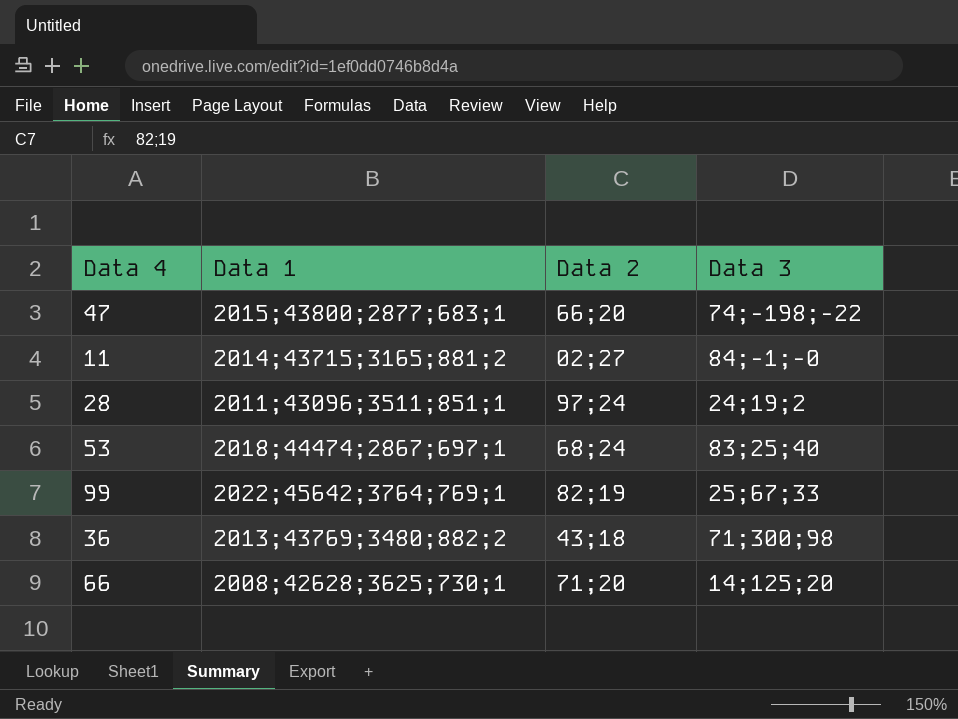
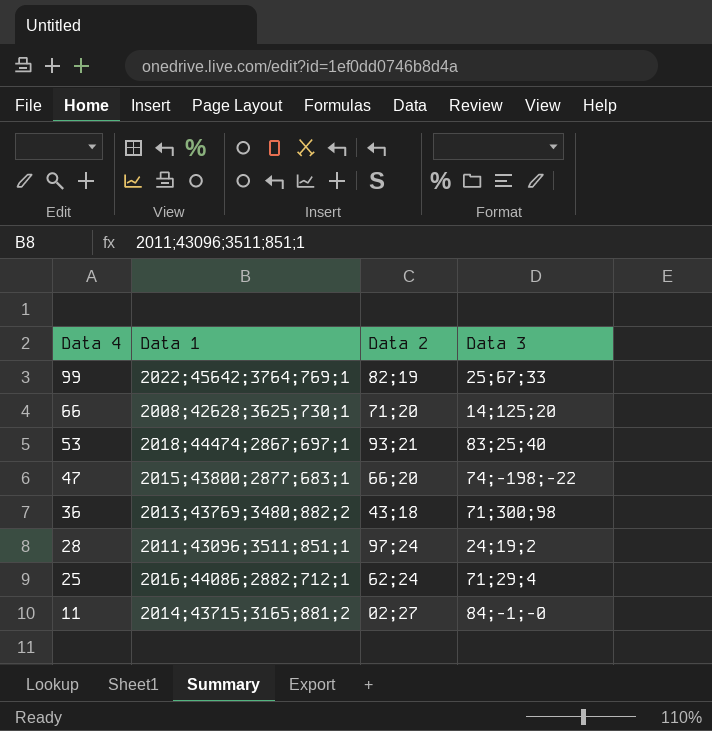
row order: none -> Data 4 descending
53 | Data 2: 68;24 -> 93;21
row 25: none -> 2016;44086;2882;712;1 | 62;24 | 71;29;4

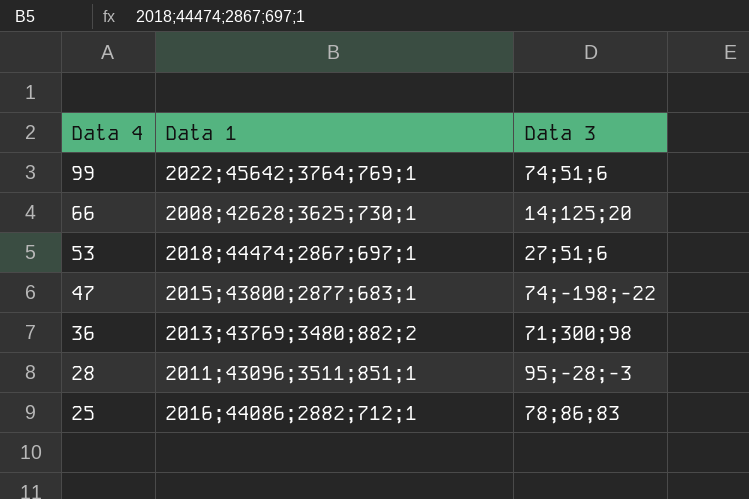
column Data 2 | position: 3 -> none
row 11: 2014;43715;3165;881;2 | 02;27 | 84;-1;-0 -> none
99 | Data 3: 25;67;33 -> 74;51;6
53 | Data 3: 83;25;40 -> 27;51;6
28 | Data 3: 24;19;2 -> 95;-28;-3
25 | Data 3: 71;29;4 -> 78;86;83

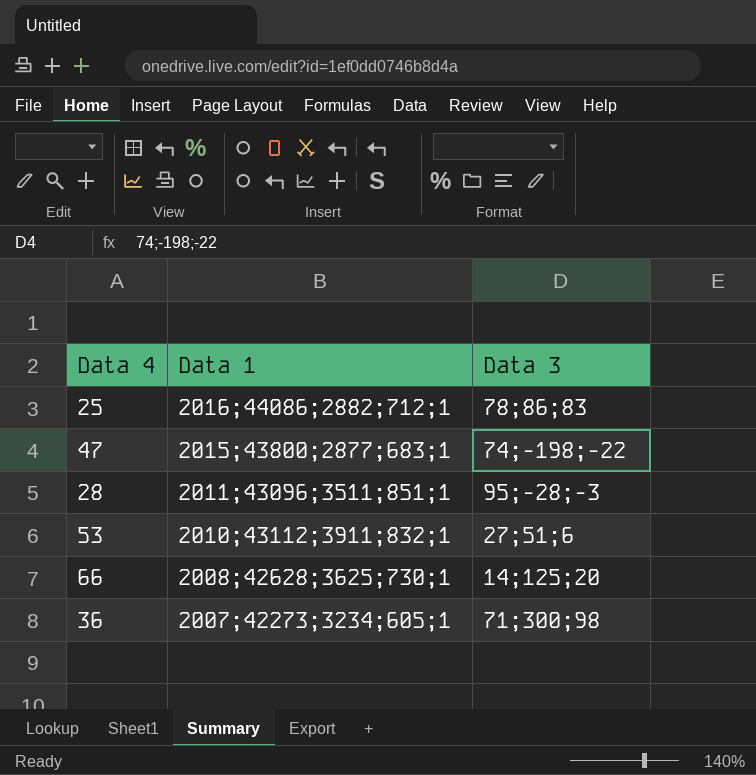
row order: Data 4 descending -> Data 1 descending
row 99: 2022;45642;3764;769;1 | 74;51;6 -> none
53 | Data 1: 2018;44474;2867;697;1 -> 2010;43112;3911;832;1
36 | Data 1: 2013;43769;3480;882;2 -> 2007;42273;3234;605;1

